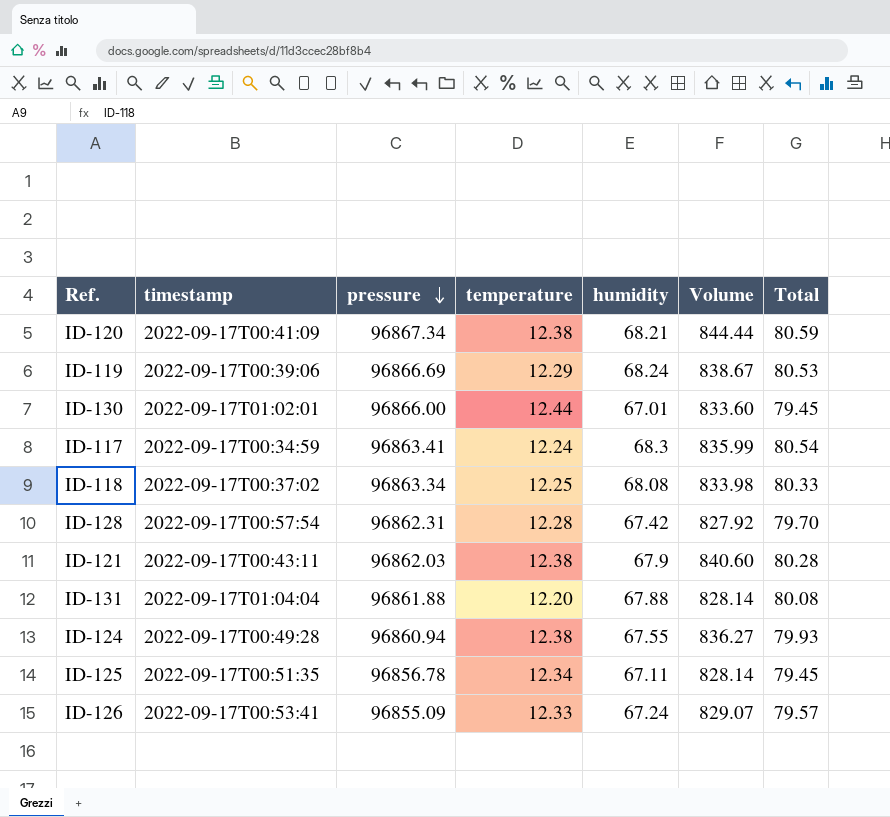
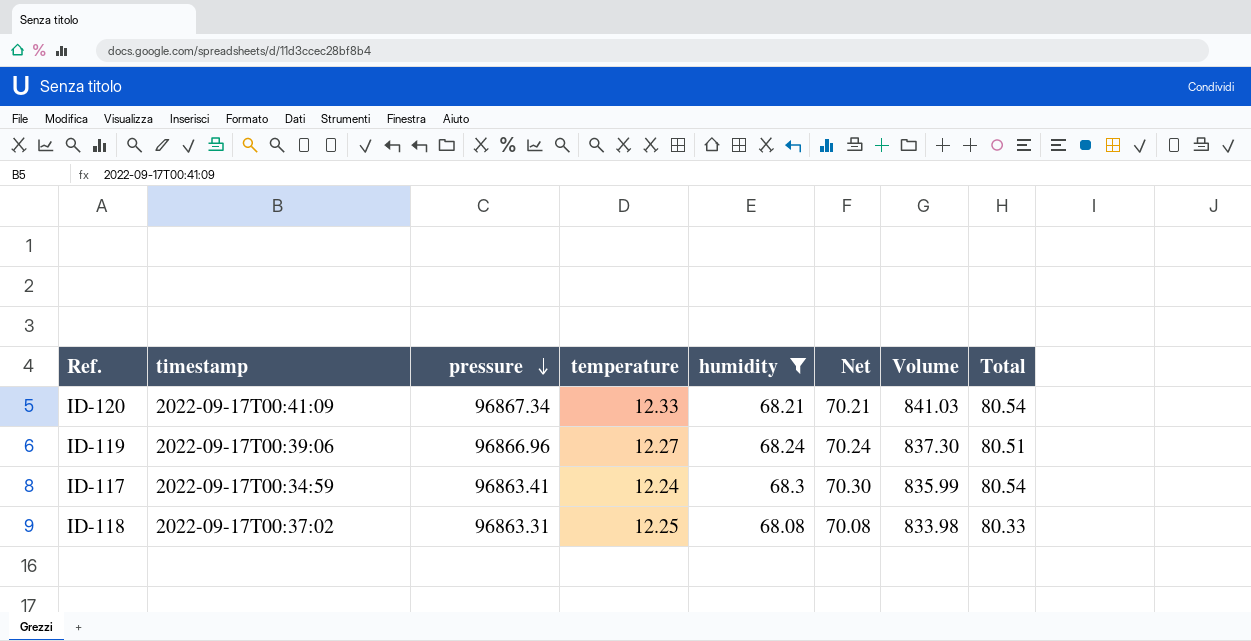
filter: none -> humidity >= 68.08
column Net | formula: none -> [humidity] + 2
ID-120 | temperature: 12.38 -> 12.33
ID-120 | Volume: 844.44 -> 841.03
ID-120 | Total: 80.59 -> 80.54
ID-119 | pressure: 96866.69 -> 96866.96
ID-119 | temperature: 12.29 -> 12.27
ID-119 | Volume: 838.67 -> 837.30
ID-119 | Total: 80.53 -> 80.51
ID-118 | pressure: 96863.34 -> 96863.31

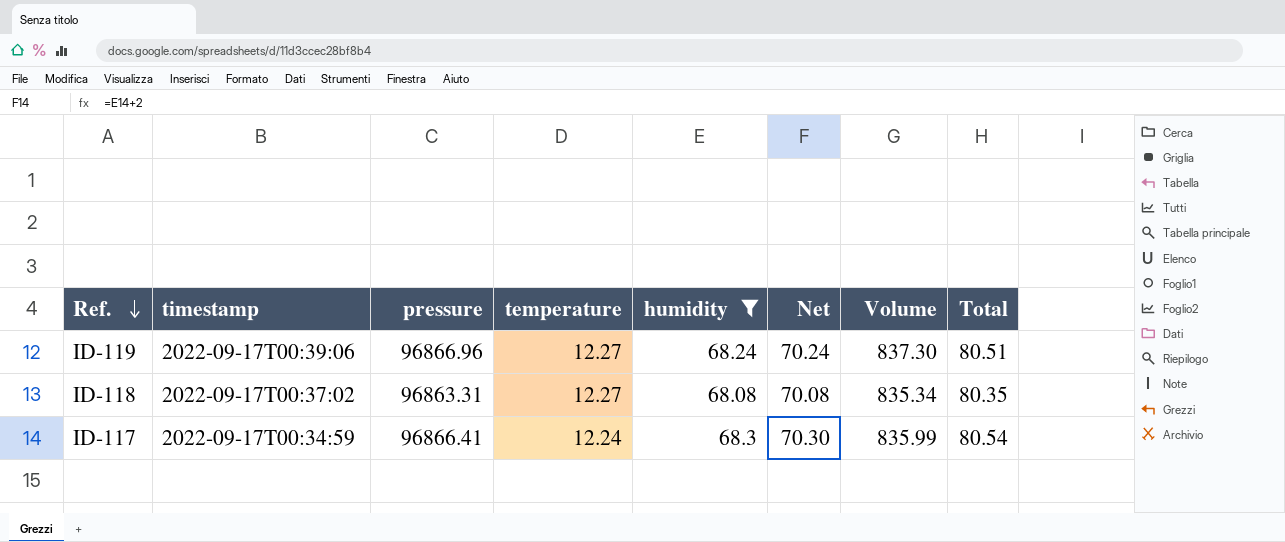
row order: pressure descending -> Ref. descending
row ID-120: 2022-09-17T00:41:09 | 96867.34 | 12.33 | 68.21 | 70.21 | 841.03 | 80.54 -> none
ID-118 | temperature: 12.25 -> 12.27
ID-118 | Volume: 833.98 -> 835.34
ID-118 | Total: 80.33 -> 80.35
ID-117 | pressure: 96863.41 -> 96866.41

